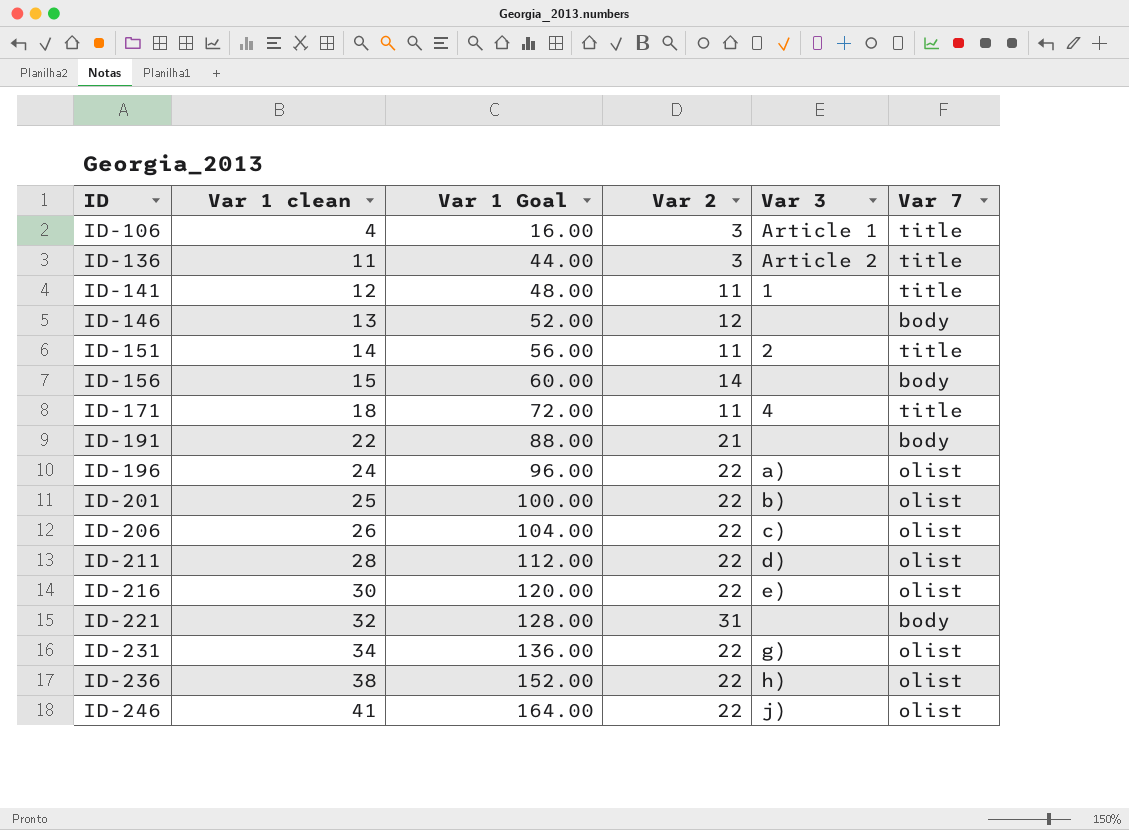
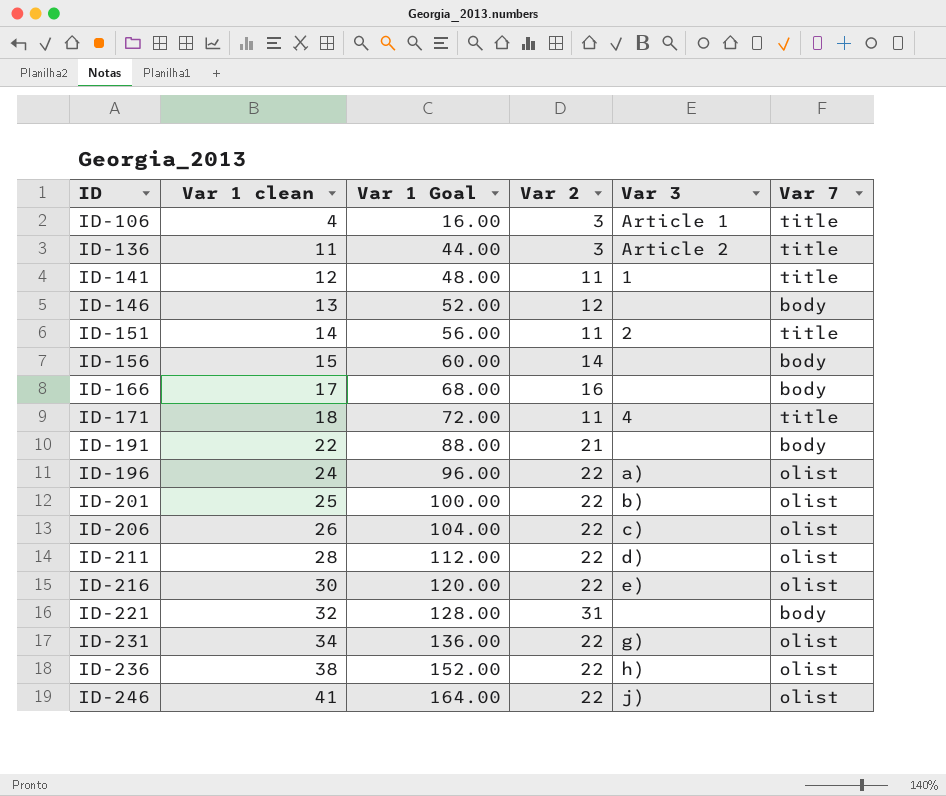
row ID-166: none -> 17 | 68.00 | 16 | none | body

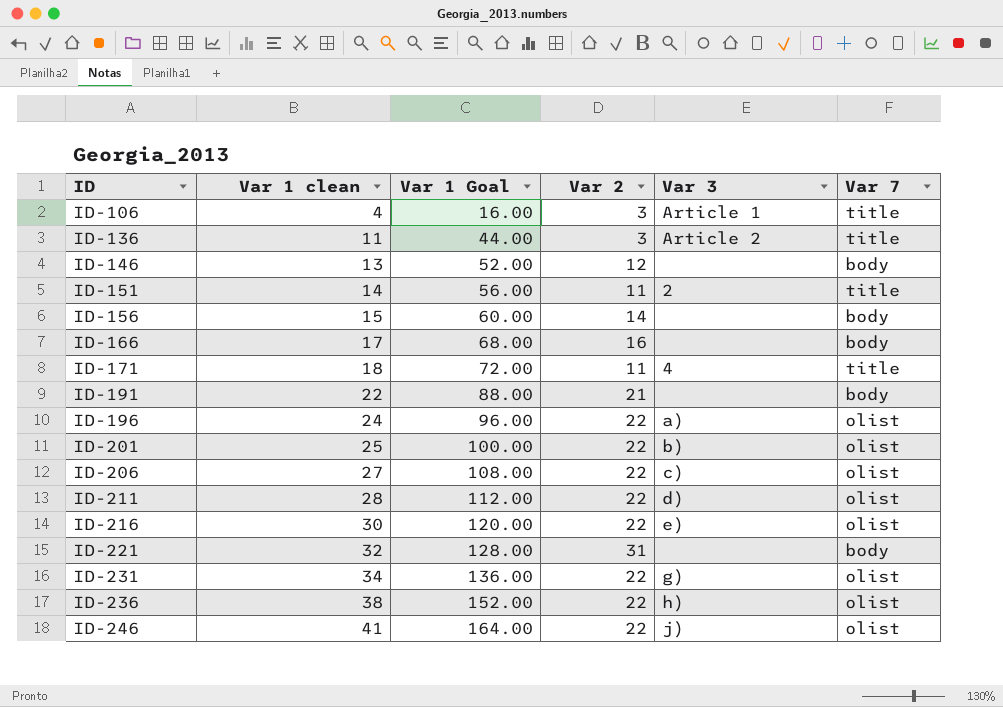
row ID-141: 12 | 48.00 | 11 | 1 | title -> none
ID-206 | Var 1 clean: 26 -> 27
ID-206 | Var 1 Goal: 104.00 -> 108.00

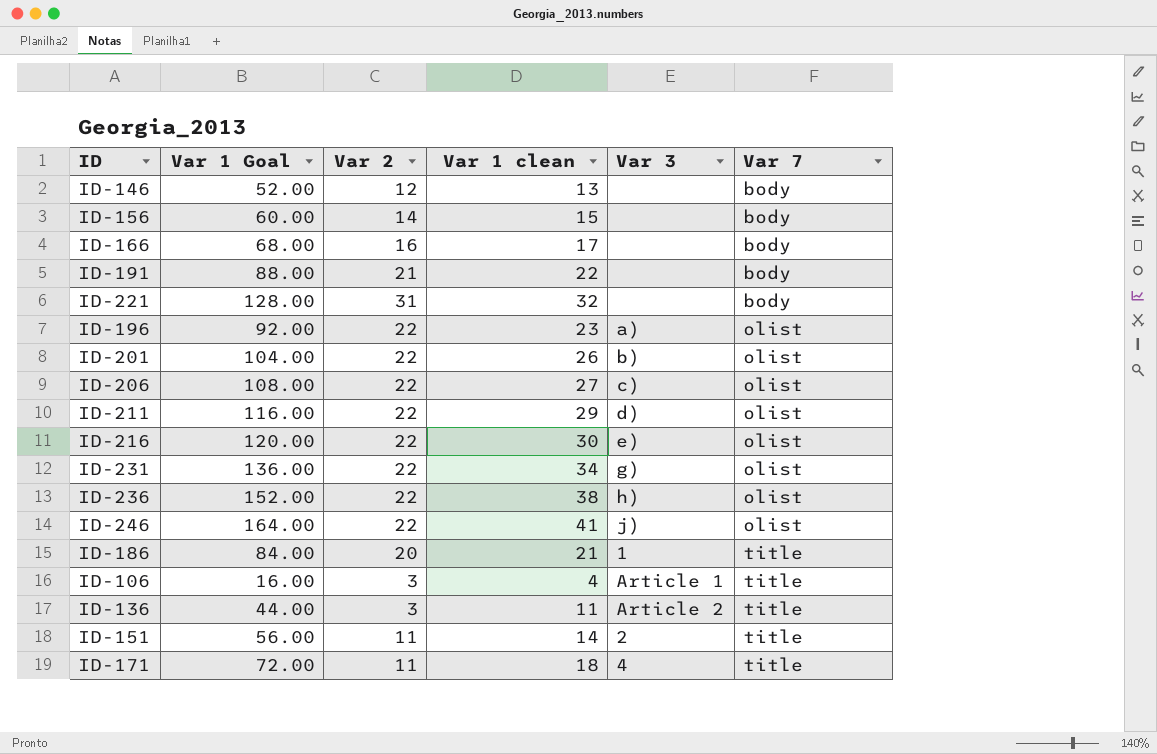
row order: ID ascending -> Var 7 ascending
column Var 1 clean | position: 2 -> 4
ID-196 | Var 1 Goal: 96.00 -> 92.00
ID-196 | Var 1 clean: 24 -> 23
ID-201 | Var 1 Goal: 100.00 -> 104.00
ID-201 | Var 1 clean: 25 -> 26
ID-211 | Var 1 Goal: 112.00 -> 116.00
ID-211 | Var 1 clean: 28 -> 29
row ID-186: none -> 84.00 | 20 | 21 | 1 | title

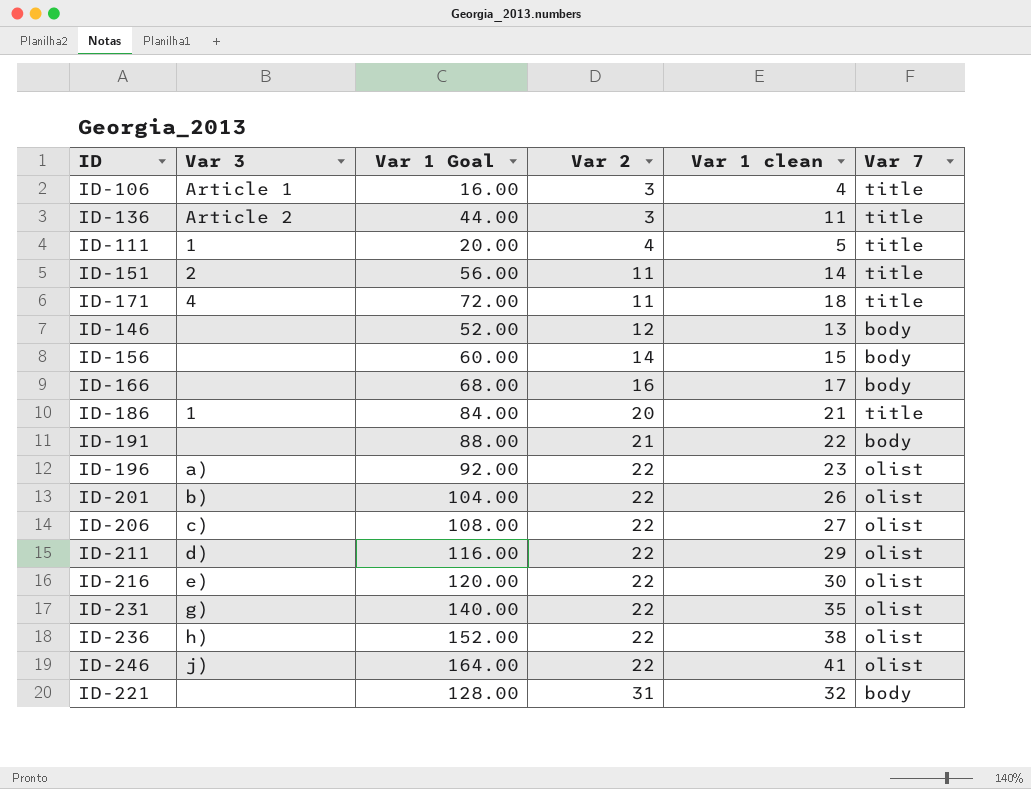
row order: Var 7 ascending -> Var 2 ascending
column Var 3 | position: 5 -> 2
row ID-111: none -> 1 | 20.00 | 4 | 5 | title
ID-231 | Var 1 Goal: 136.00 -> 140.00
ID-231 | Var 1 clean: 34 -> 35

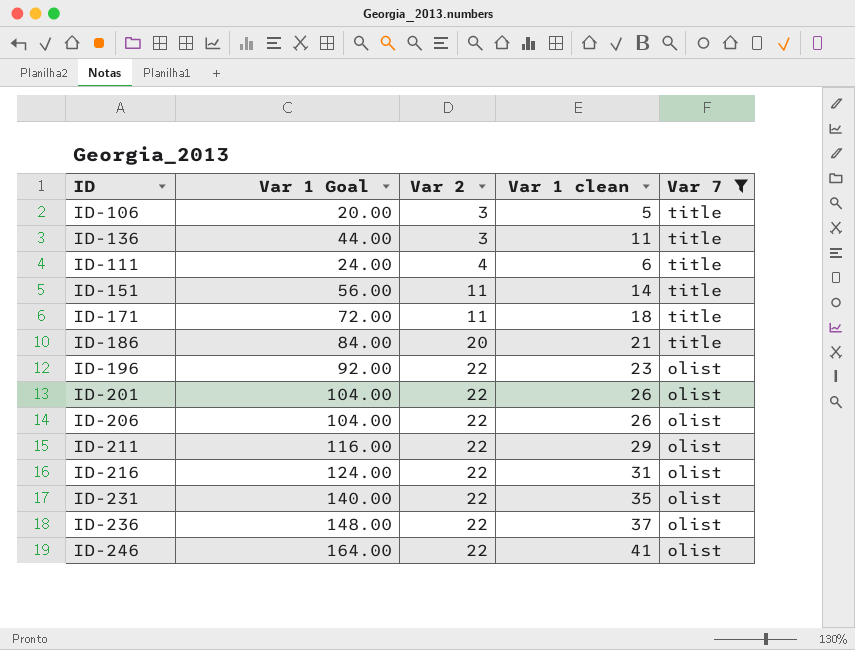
filter: none -> Var 7 != body
column Var 3 | position: 2 -> none
ID-106 | Var 1 Goal: 16.00 -> 20.00
ID-106 | Var 1 clean: 4 -> 5
ID-111 | Var 1 Goal: 20.00 -> 24.00
ID-111 | Var 1 clean: 5 -> 6
ID-206 | Var 1 Goal: 108.00 -> 104.00
ID-206 | Var 1 clean: 27 -> 26
ID-216 | Var 1 Goal: 120.00 -> 124.00
ID-216 | Var 1 clean: 30 -> 31
ID-236 | Var 1 Goal: 152.00 -> 148.00
ID-236 | Var 1 clean: 38 -> 37

